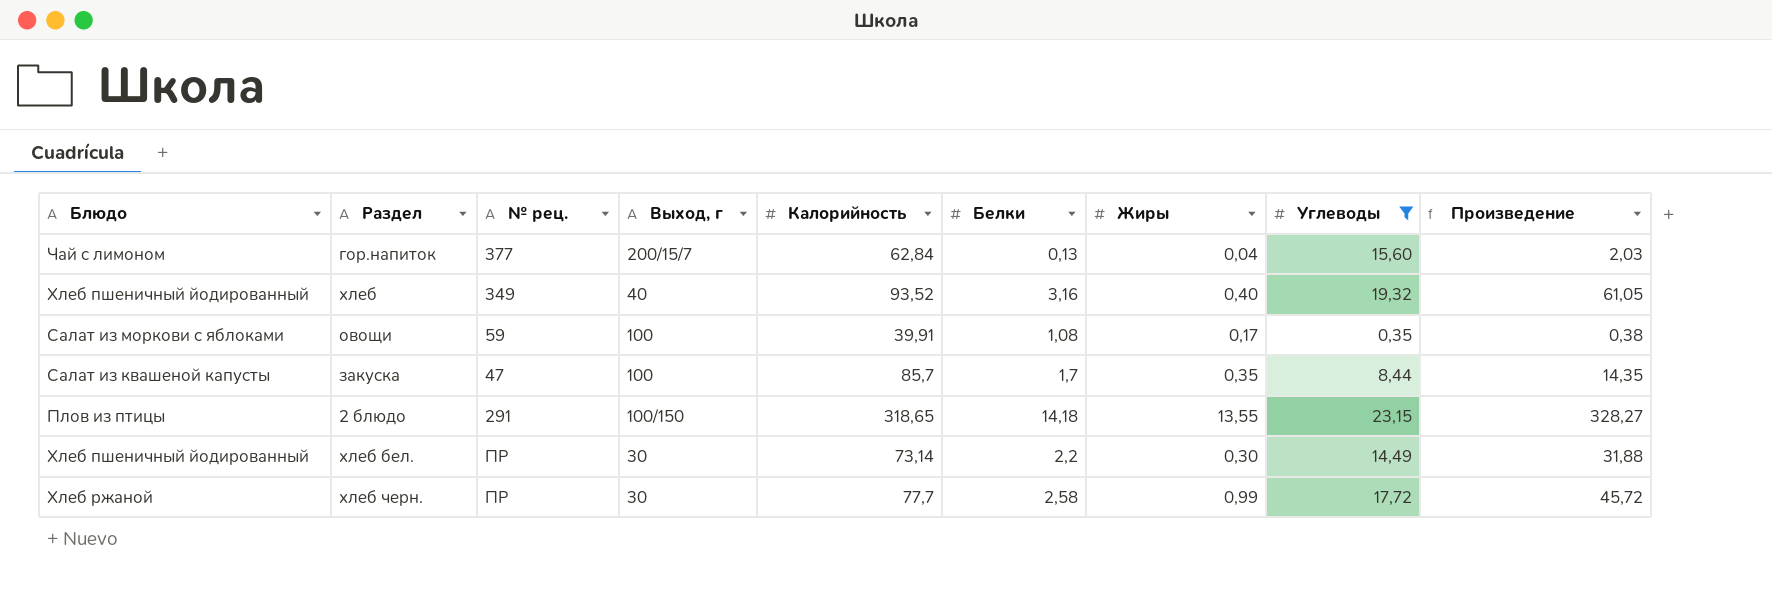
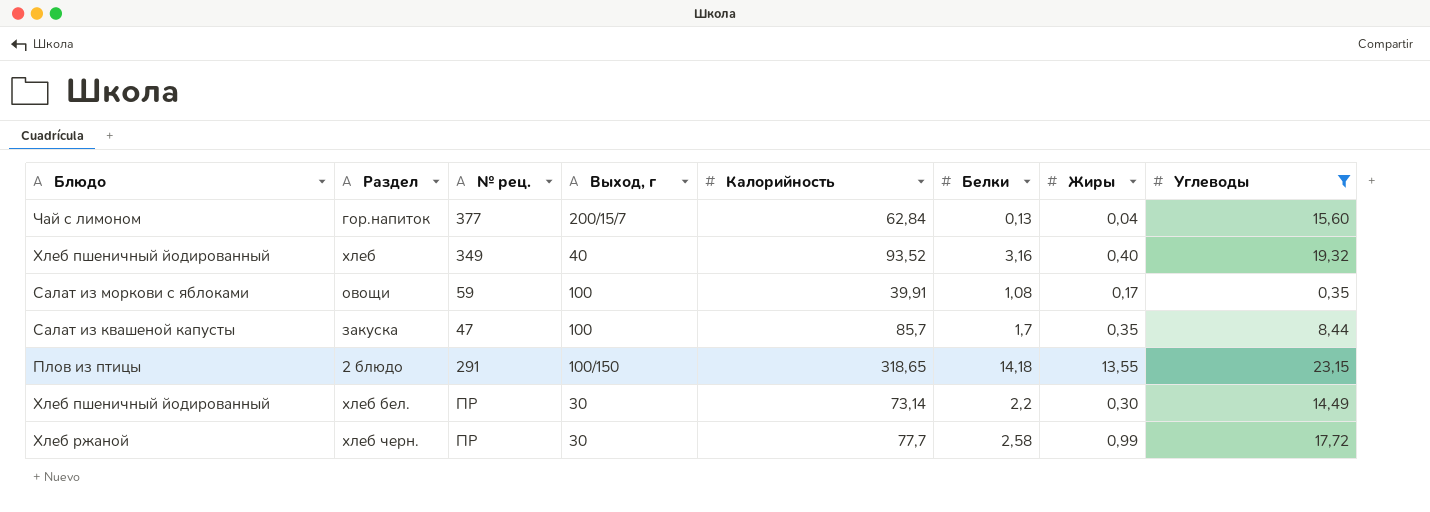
column Произведение | formula: [Белки] * [Углеводы] -> none

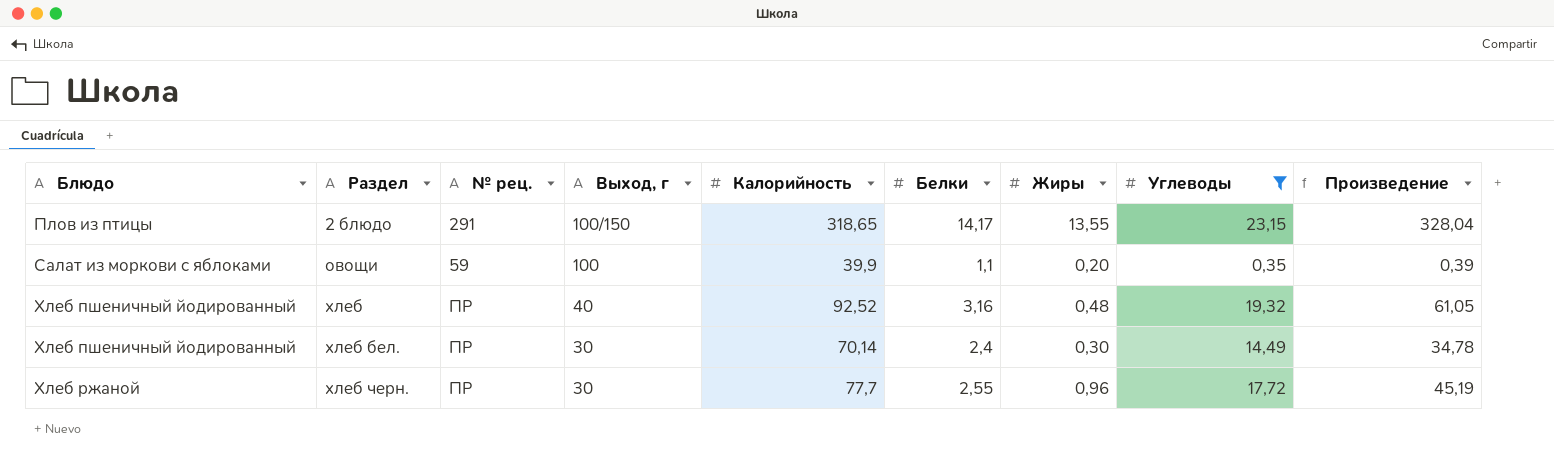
row order: none -> Блюдо ascending
column Произведение | formula: none -> [Белки] * [Углеводы]
row гор.напиток: Чай с лимоном | 377 | 200/15/7 | 62,84 | 0,13 | 0,04 | 15,60 -> none
row закуска: Салат из квашеной капусты | 47 | 100 | 85,7 | 1,7 | 0,35 | 8,44 -> none
2 блюдо | Белки: 14,18 -> 14,17
овощи | Калорийность: 39,91 -> 39,9
овощи | Белки: 1,08 -> 1,1
овощи | Жиры: 0,17 -> 0,20
хлеб | № рец.: 349 -> ПР
хлеб | Калорийность: 93,52 -> 92,52
хлеб | Жиры: 0,40 -> 0,48
хлеб бел. | Калорийность: 73,14 -> 70,14
хлеб бел. | Белки: 2,2 -> 2,4
хлеб черн. | Белки: 2,58 -> 2,55
хлеб черн. | Жиры: 0,99 -> 0,96

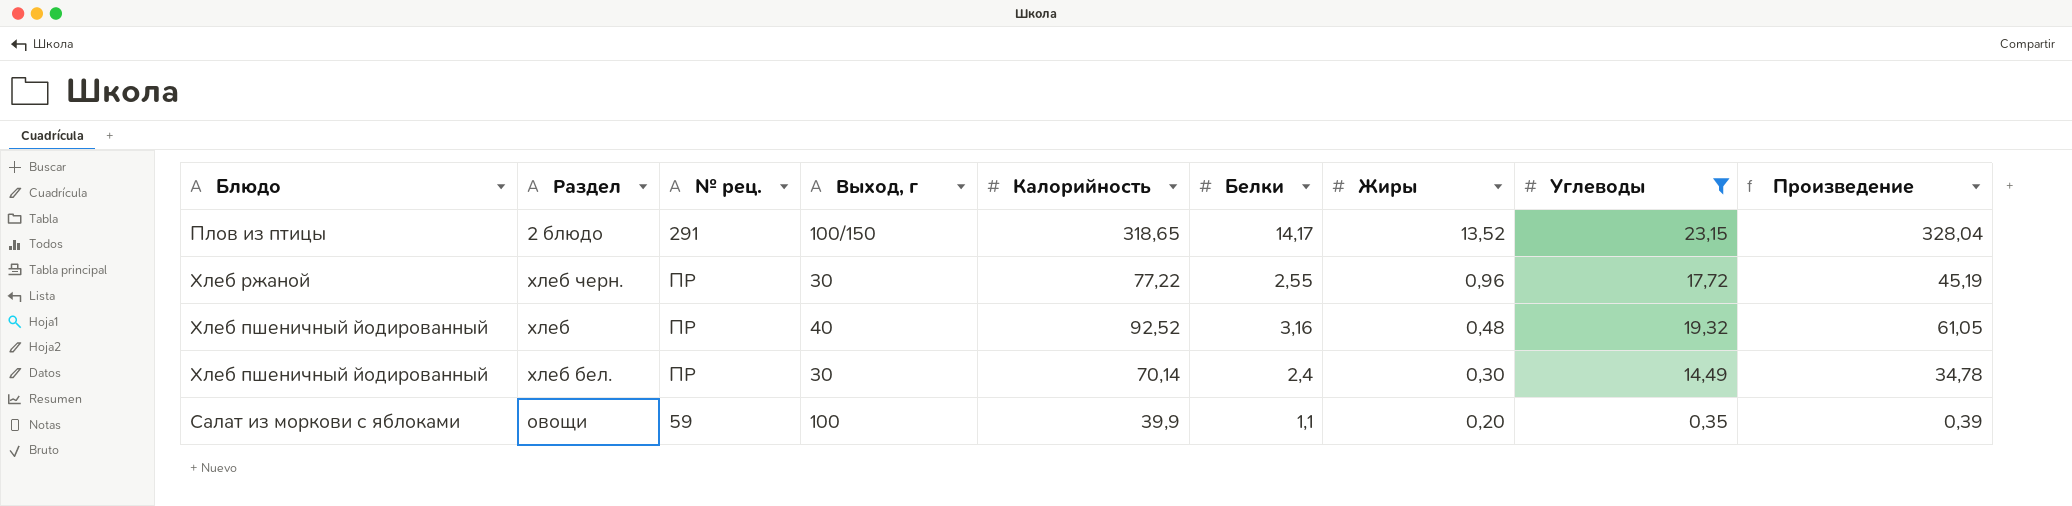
row order: Блюдо ascending -> Жиры descending
2 блюдо | Жиры: 13,55 -> 13,52
хлеб черн. | Калорийность: 77,7 -> 77,22

